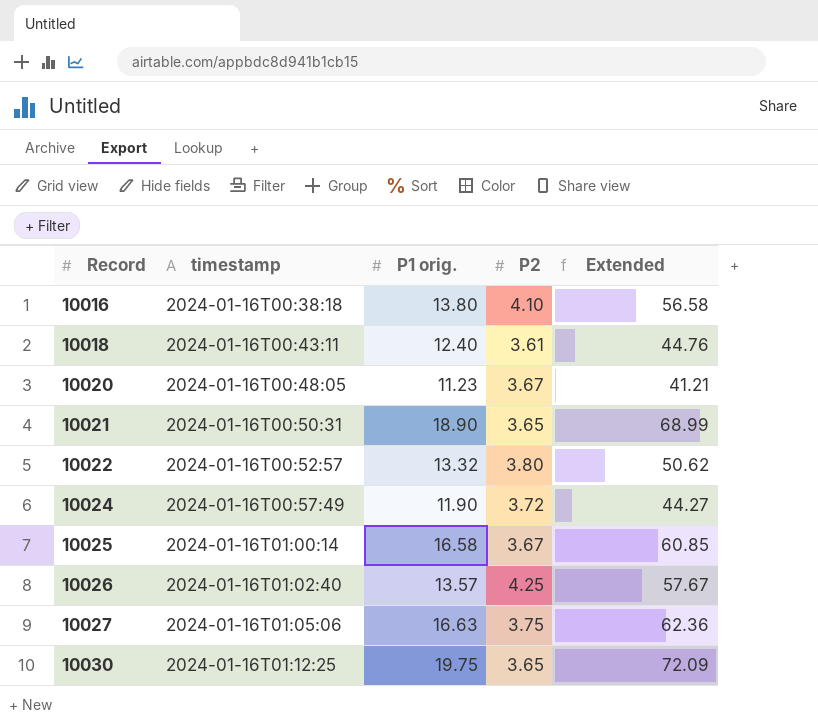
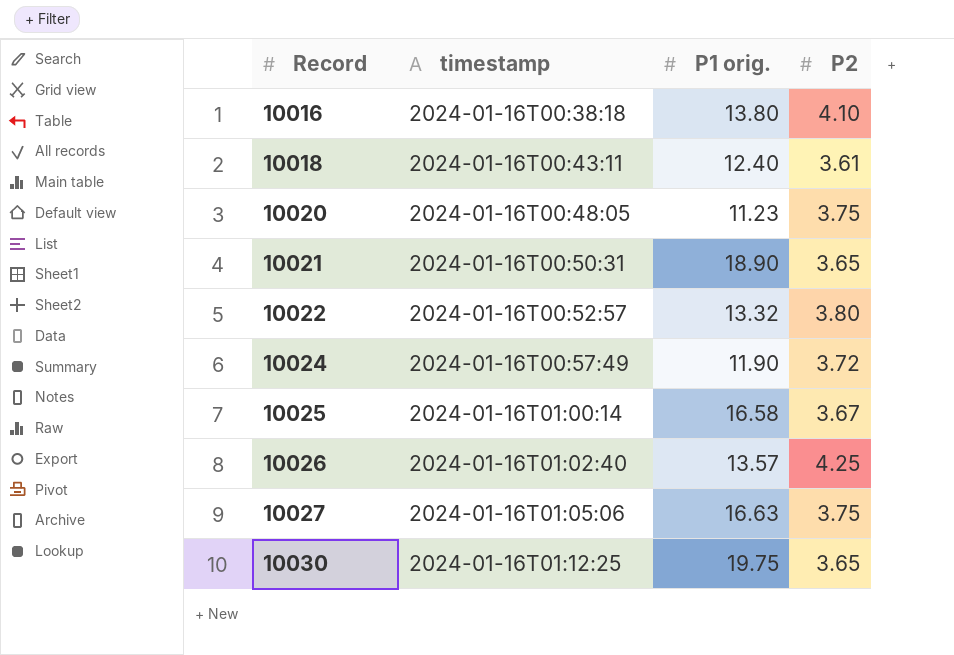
column Extended | formula: [P1 orig.] * [P2] -> none
10020 | P2: 3.67 -> 3.75

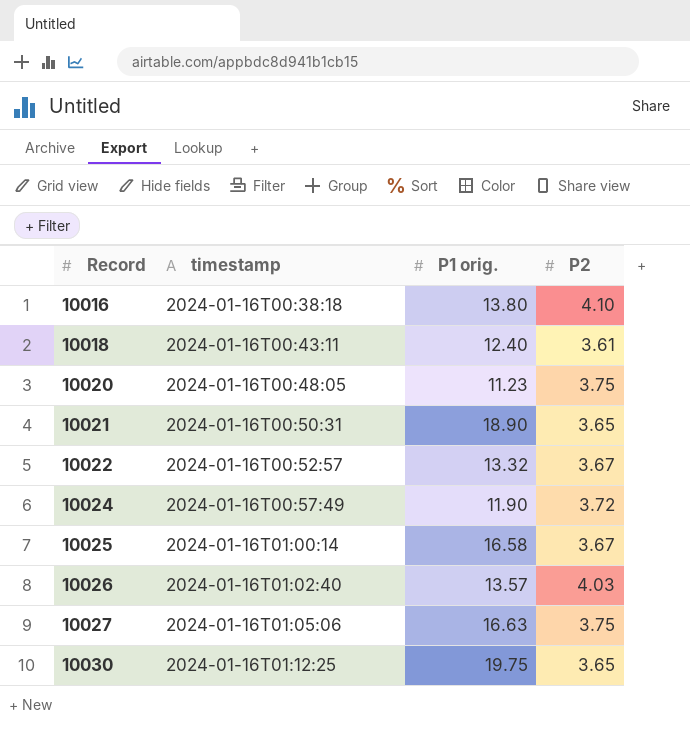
10022 | P2: 3.80 -> 3.67
10026 | P2: 4.25 -> 4.03

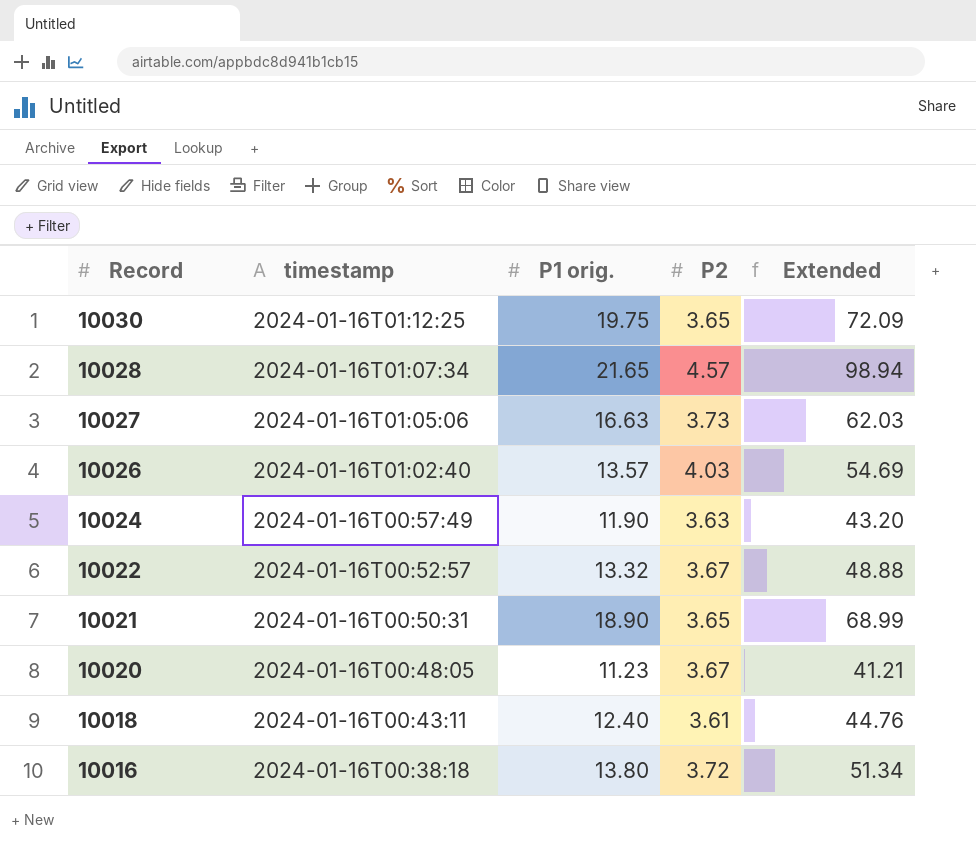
row order: Record ascending -> Record descending
column Extended | formula: none -> [P1 orig.] * [P2]
row 10025: 2024-01-16T01:00:14 | 16.58 | 3.67 -> none
row 10028: none -> 2024-01-16T01:07:34 | 21.65 | 4.57 | 98.94
10027 | P2: 3.75 -> 3.73
10024 | P2: 3.72 -> 3.63
10020 | P2: 3.75 -> 3.67
10016 | P2: 4.10 -> 3.72

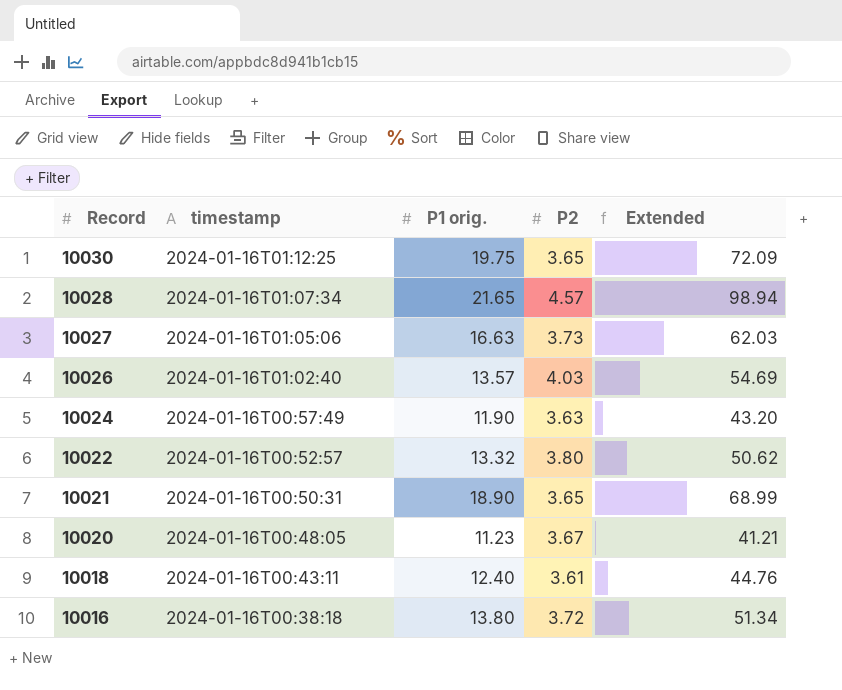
10022 | P2: 3.67 -> 3.80
10022 | Extended: 48.88 -> 50.62

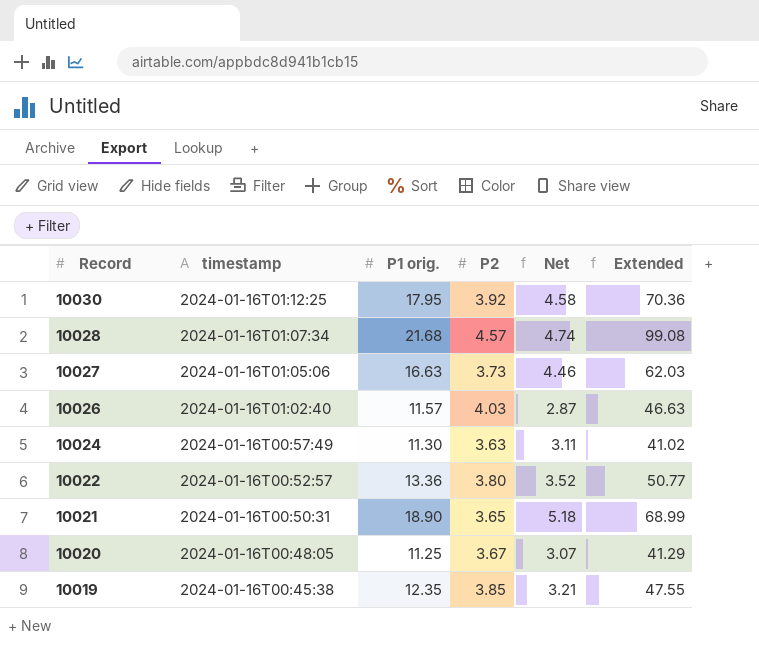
column Net | formula: none -> [P1 orig.] / [P2]
row 10018: 2024-01-16T00:43:11 | 12.40 | 3.61 | 44.76 -> none
row 10016: 2024-01-16T00:38:18 | 13.80 | 3.72 | 51.34 -> none
10030 | P1 orig.: 19.75 -> 17.95
10030 | P2: 3.65 -> 3.92
10030 | Extended: 72.09 -> 70.36
10028 | P1 orig.: 21.65 -> 21.68
10028 | Extended: 98.94 -> 99.08
10026 | P1 orig.: 13.57 -> 11.57
10026 | Extended: 54.69 -> 46.63
10024 | P1 orig.: 11.90 -> 11.30
10024 | Extended: 43.20 -> 41.02
10022 | P1 orig.: 13.32 -> 13.36
10022 | Extended: 50.62 -> 50.77
10020 | P1 orig.: 11.23 -> 11.25
10020 | Extended: 41.21 -> 41.29
row 10019: none -> 2024-01-16T00:45:38 | 12.35 | 3.85 | 3.21 | 47.55

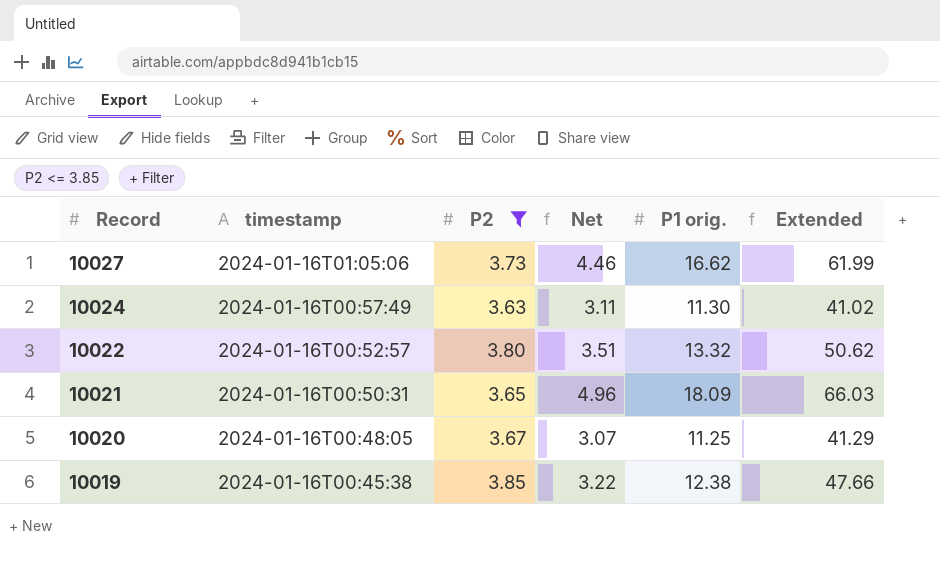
filter: none -> P2 <= 3.85
column P1 orig. | position: 3 -> 5
10027 | P1 orig.: 16.63 -> 16.62
10027 | Extended: 62.03 -> 61.99
10022 | Net: 3.52 -> 3.51
10022 | P1 orig.: 13.36 -> 13.32
10022 | Extended: 50.77 -> 50.62
10021 | Net: 5.18 -> 4.96
10021 | P1 orig.: 18.90 -> 18.09
10021 | Extended: 68.99 -> 66.03
10019 | Net: 3.21 -> 3.22
10019 | P1 orig.: 12.35 -> 12.38
10019 | Extended: 47.55 -> 47.66

